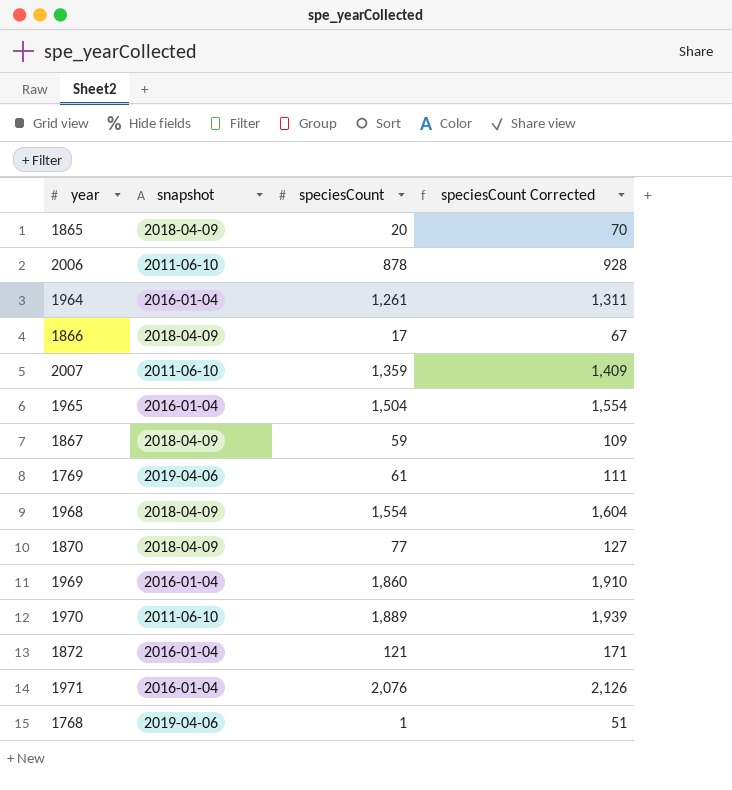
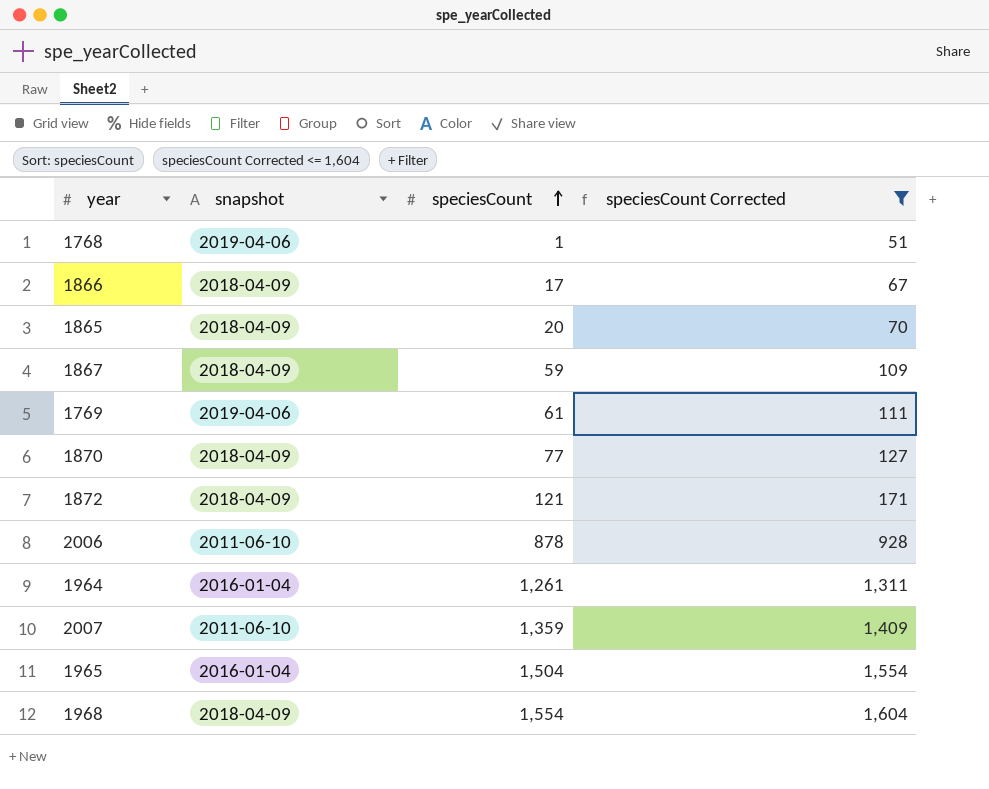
filter: none -> speciesCount Corrected <= 1,604
row order: none -> speciesCount ascending
1872 | snapshot: 2016-01-04 -> 2018-04-09

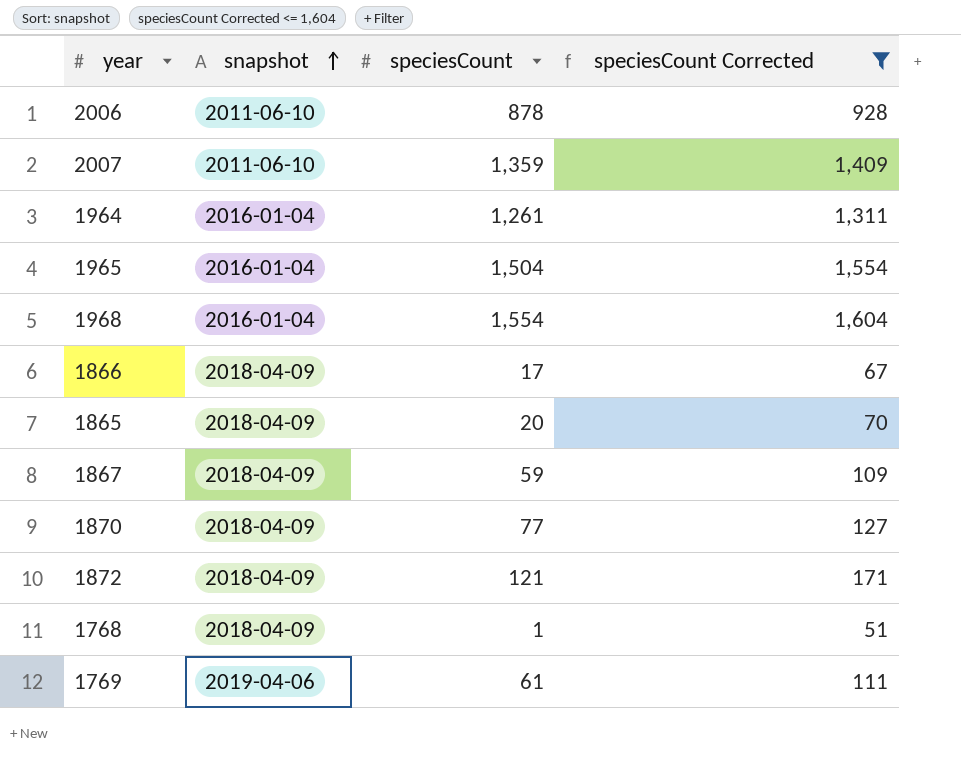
row order: speciesCount ascending -> snapshot ascending
1968 | snapshot: 2018-04-09 -> 2016-01-04
1768 | snapshot: 2019-04-06 -> 2018-04-09

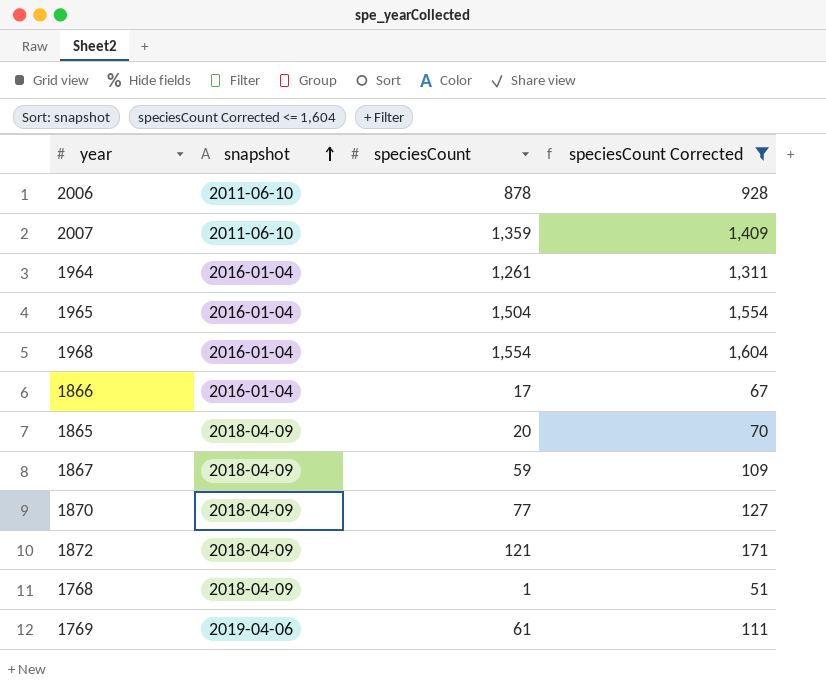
1866 | snapshot: 2018-04-09 -> 2016-01-04

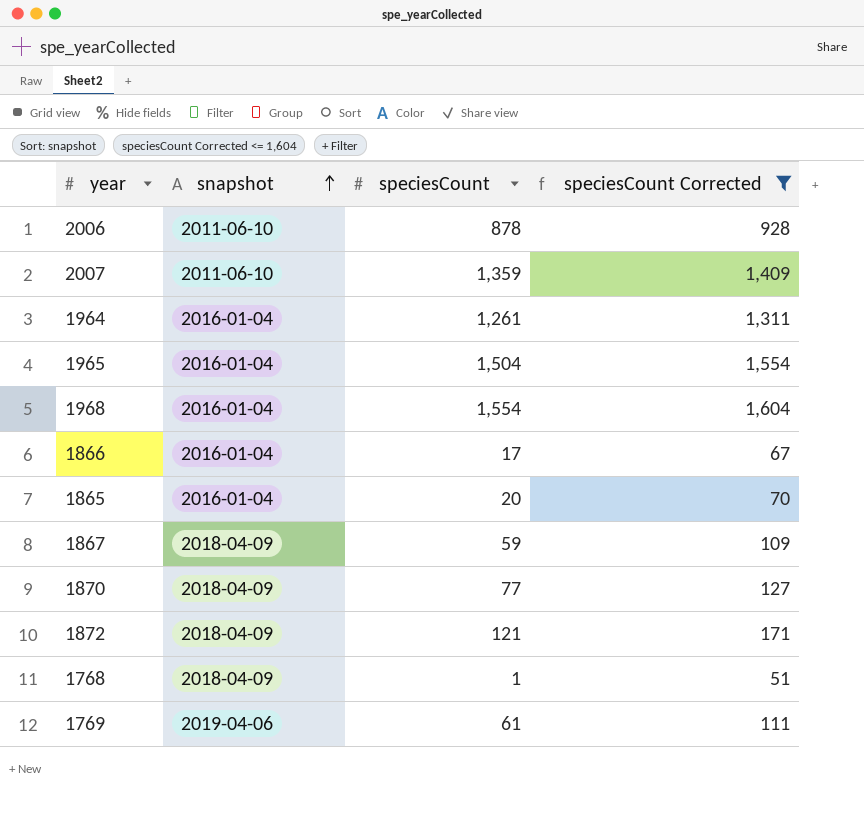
1865 | snapshot: 2018-04-09 -> 2016-01-04

